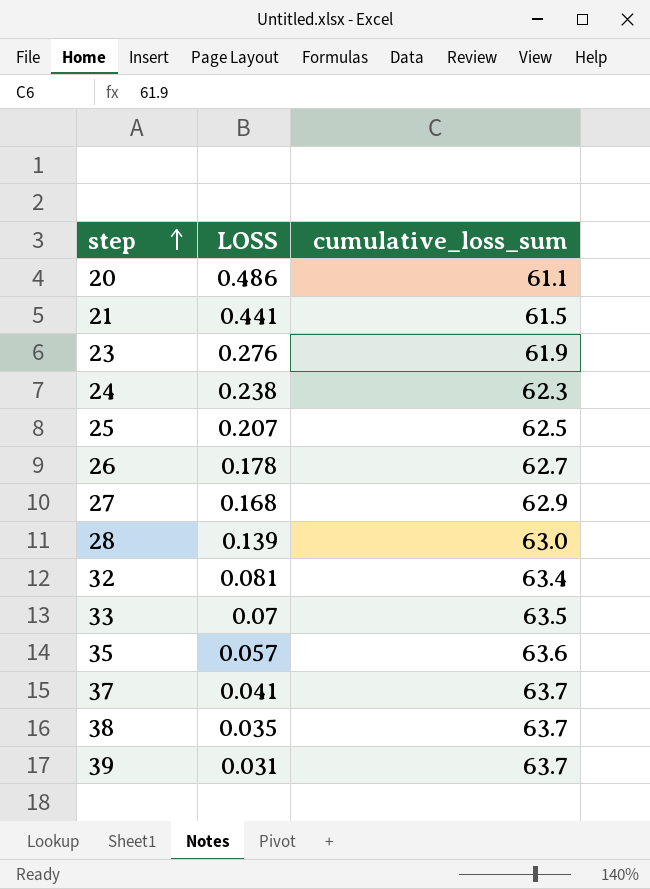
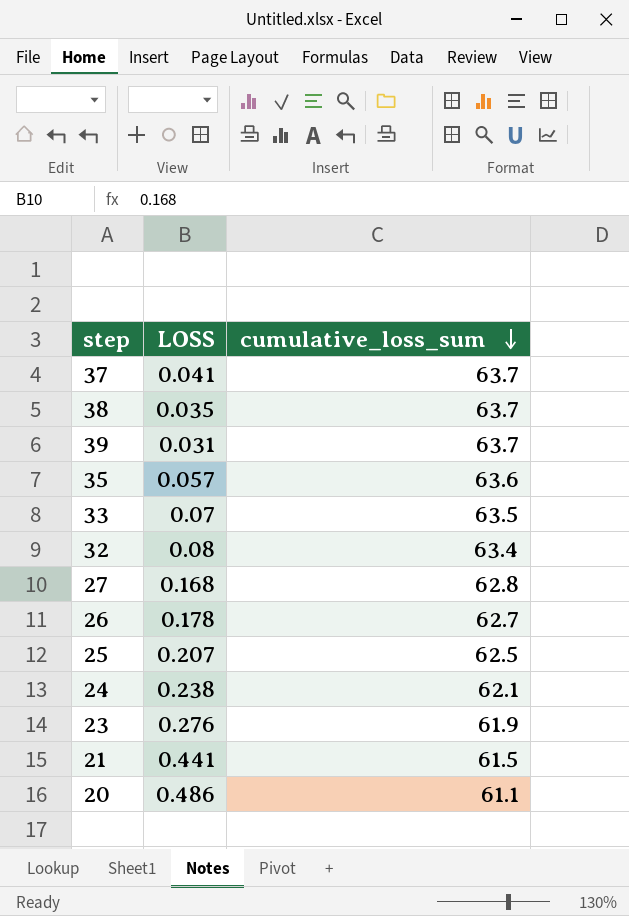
row order: step ascending -> cumulative_loss_sum descending
row 28: 0.139 | 63.0 -> none
32 | LOSS: 0.081 -> 0.08
27 | cumulative_loss_sum: 62.9 -> 62.8
24 | cumulative_loss_sum: 62.3 -> 62.1

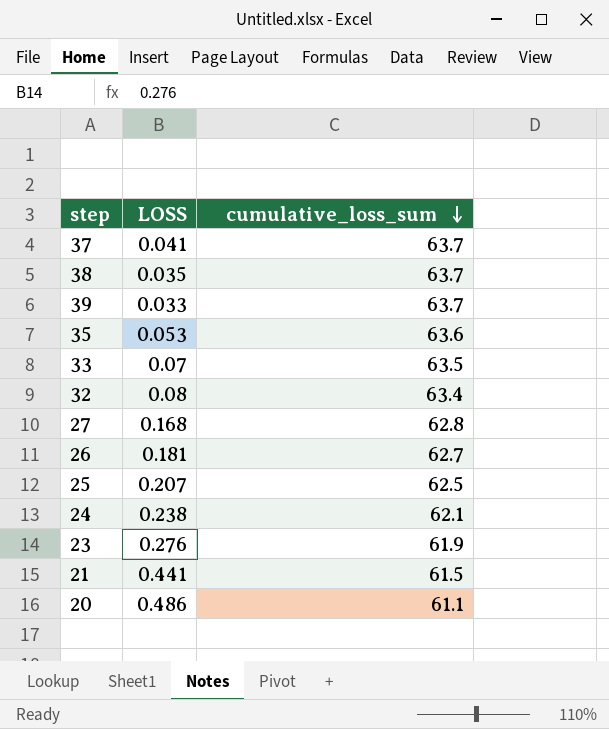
39 | LOSS: 0.031 -> 0.033
35 | LOSS: 0.057 -> 0.053
26 | LOSS: 0.178 -> 0.181

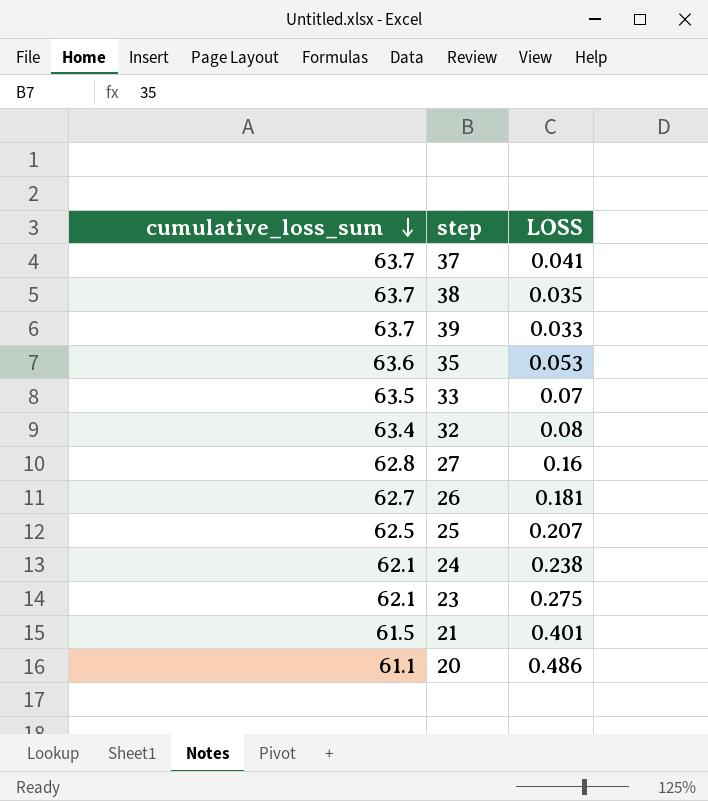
column cumulative_loss_sum | position: 3 -> 1
27 | LOSS: 0.168 -> 0.16
23 | cumulative_loss_sum: 61.9 -> 62.1
23 | LOSS: 0.276 -> 0.275
21 | LOSS: 0.441 -> 0.401

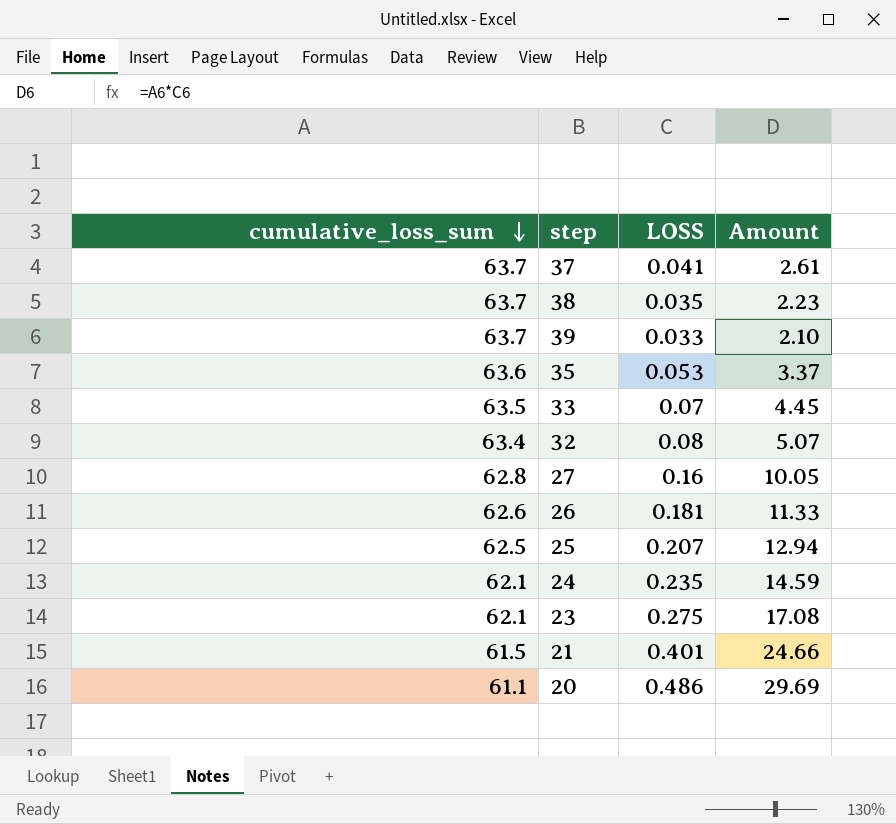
column Amount | formula: none -> [cumulative_loss_sum] * [LOSS]
26 | cumulative_loss_sum: 62.7 -> 62.6
24 | LOSS: 0.238 -> 0.235

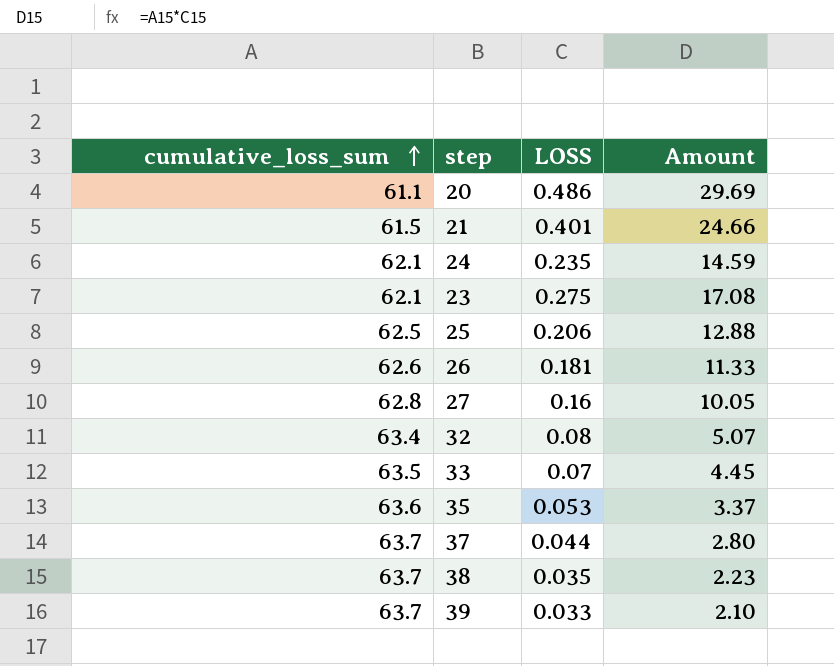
row order: cumulative_loss_sum descending -> cumulative_loss_sum ascending
25 | LOSS: 0.207 -> 0.206
25 | Amount: 12.94 -> 12.88
37 | LOSS: 0.041 -> 0.044
37 | Amount: 2.61 -> 2.80

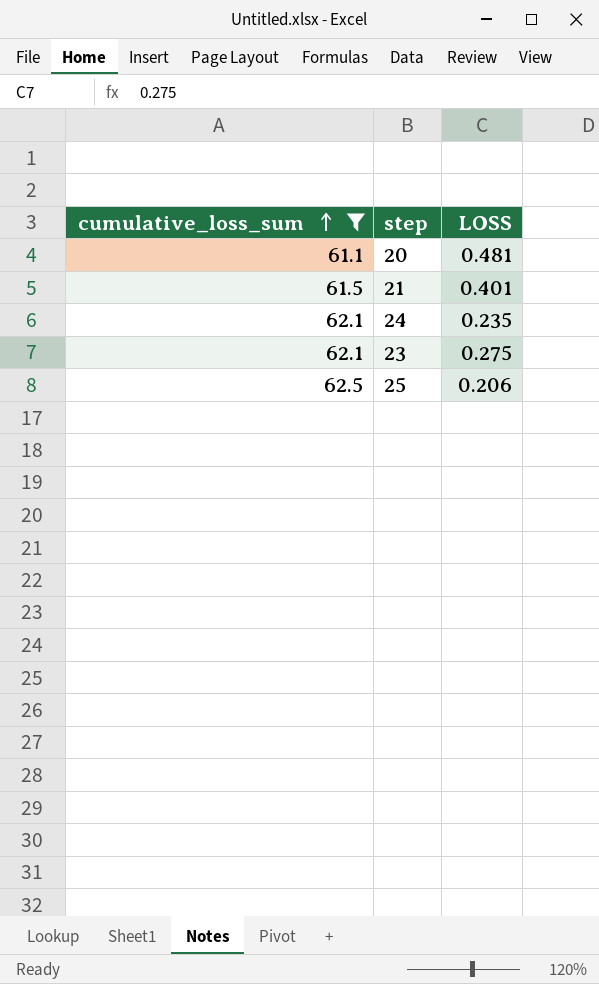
filter: none -> cumulative_loss_sum <= 62.5
column Amount | formula: [cumulative_loss_sum] * [LOSS] -> none
20 | LOSS: 0.486 -> 0.481

